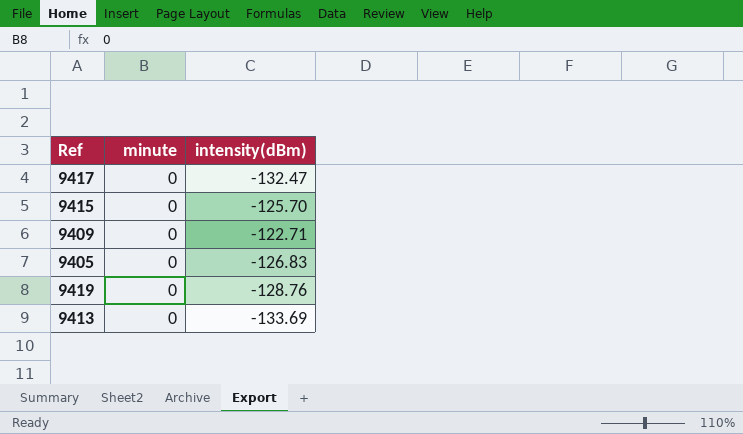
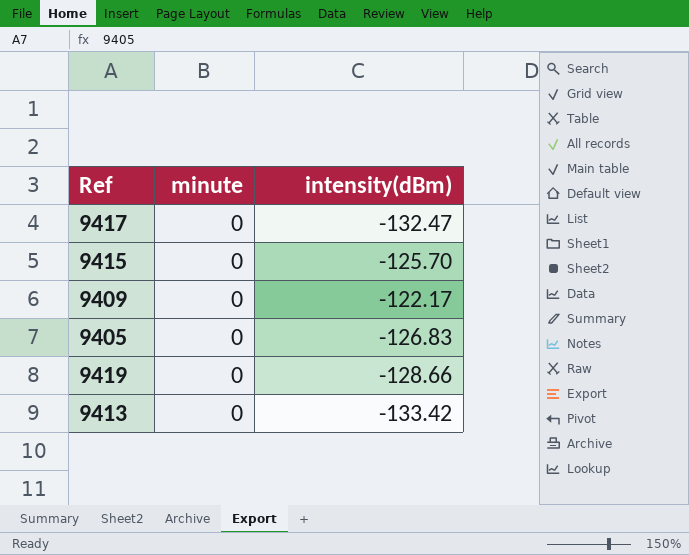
9409 | intensity(dBm): -122.71 -> -122.17
9419 | intensity(dBm): -128.76 -> -128.66
9413 | intensity(dBm): -133.69 -> -133.42

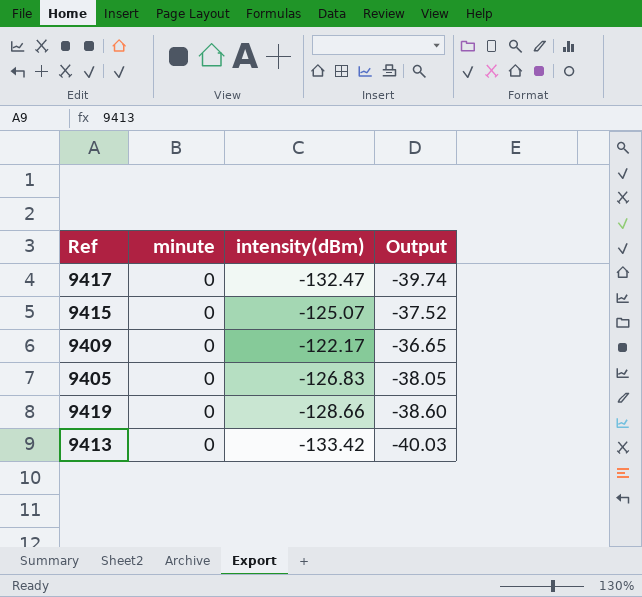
column Output | formula: none -> [intensity(dBm)] * 0.3
9415 | intensity(dBm): -125.70 -> -125.07

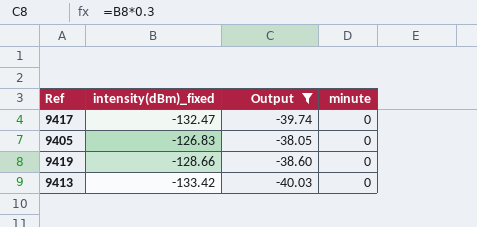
filter: none -> Output <= -38.05
column name: intensity(dBm) -> intensity(dBm)_fixed
column minute | position: 2 -> 4

